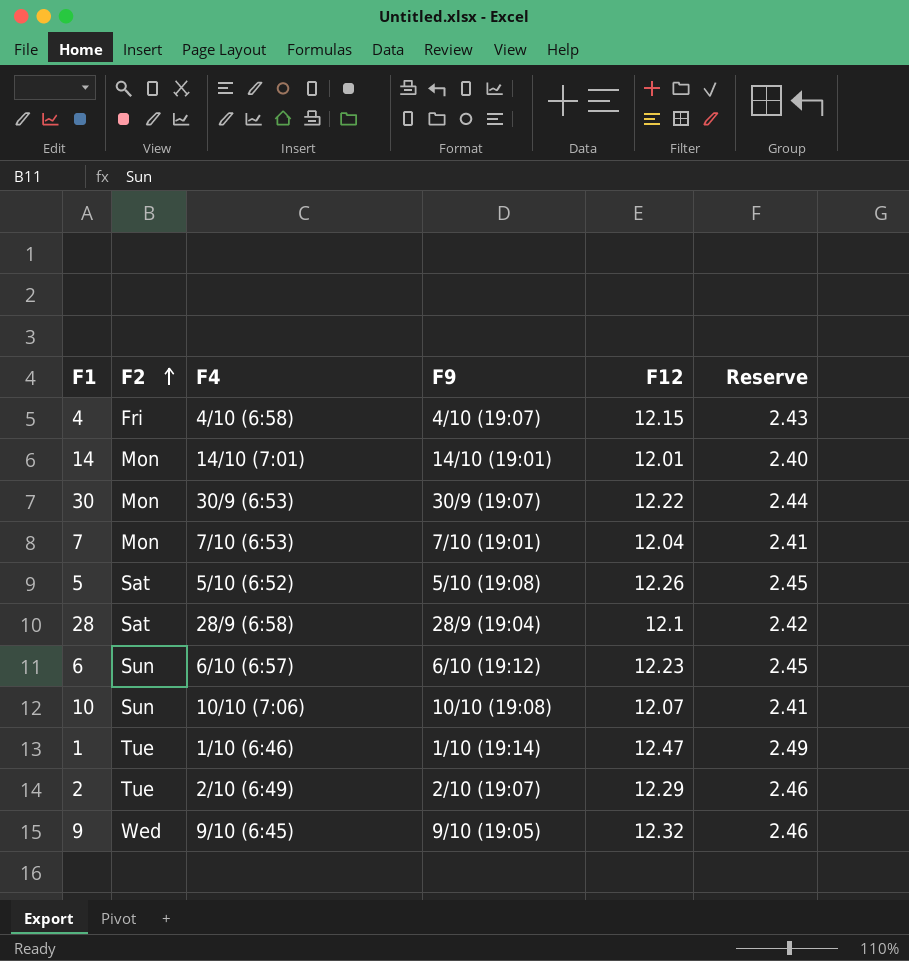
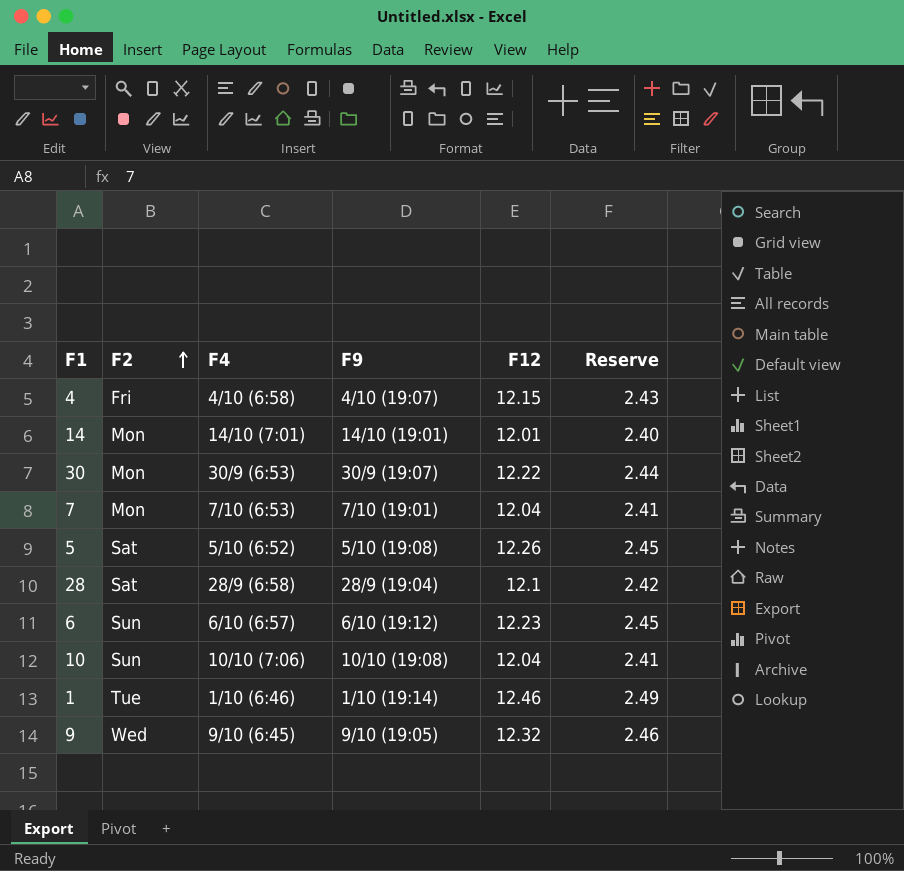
row 2: Tue | 2/10 (6:49) | 2/10 (19:07) | 12.29 | 2.46 -> none
10 | F12: 12.07 -> 12.04
1 | F12: 12.47 -> 12.46

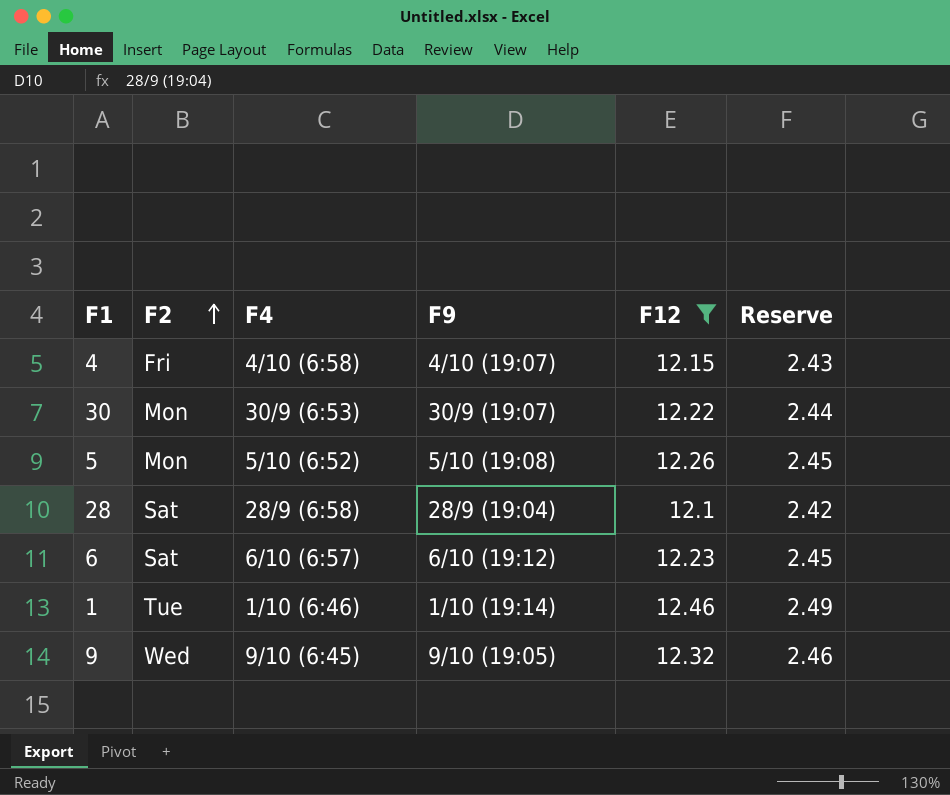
filter: none -> F12 >= 12.1
5 | F2: Sat -> Mon
6 | F2: Sun -> Sat

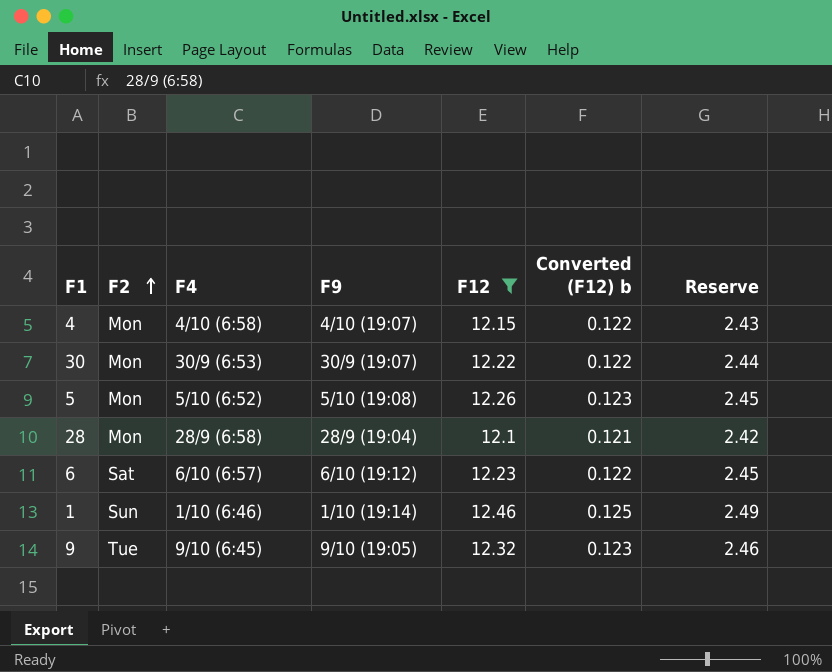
column Converted (F12) b | formula: none -> [F12] * 0.01
4 | F2: Fri -> Mon
28 | F2: Sat -> Mon
1 | F2: Tue -> Sun
9 | F2: Wed -> Tue

